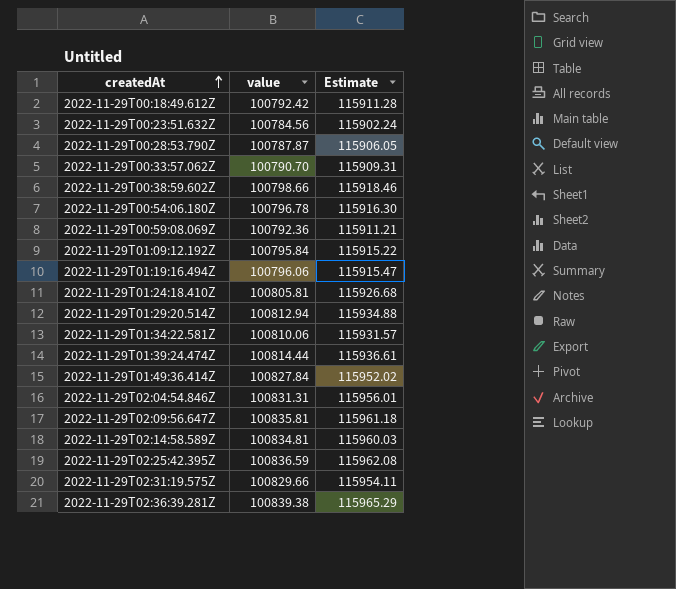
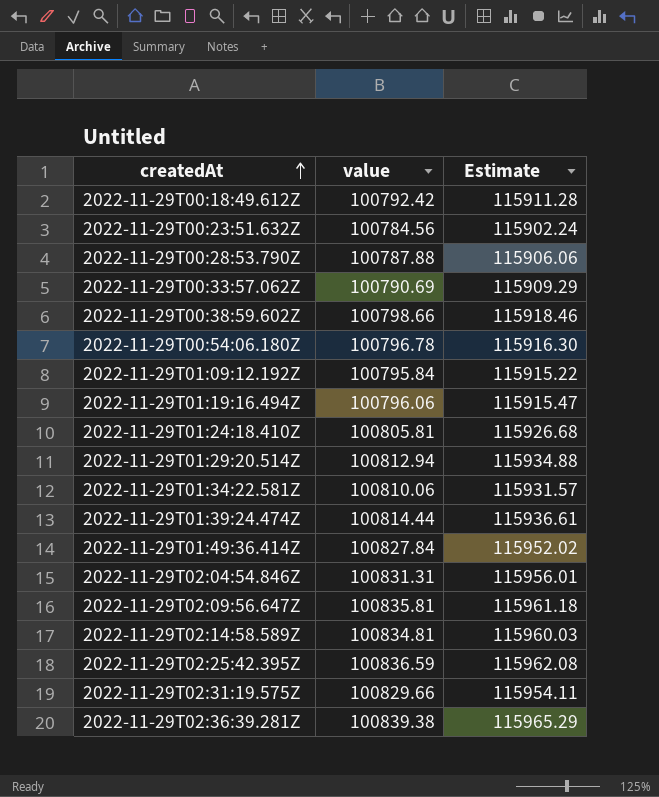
row 2022-11-29T00:59:08.069Z: 100792.36 | 115911.21 -> none
2022-11-29T00:28:53.790Z | value: 100787.87 -> 100787.88
2022-11-29T00:28:53.790Z | Estimate: 115906.05 -> 115906.06
2022-11-29T00:33:57.062Z | value: 100790.70 -> 100790.69
2022-11-29T00:33:57.062Z | Estimate: 115909.31 -> 115909.29

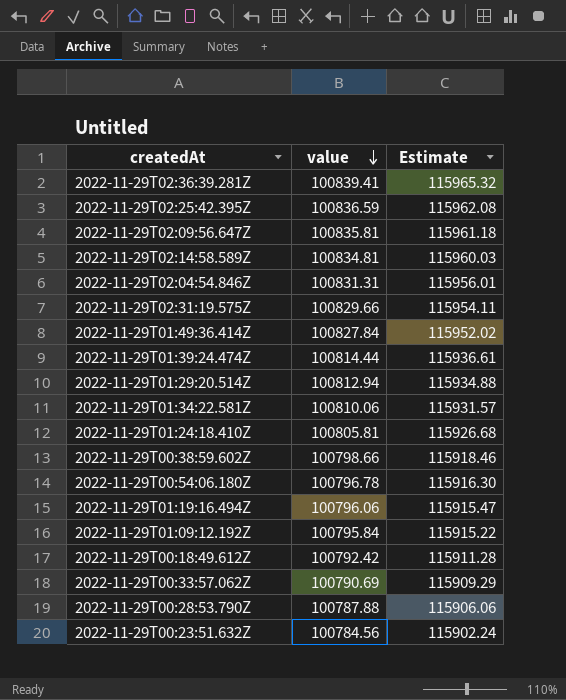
row order: createdAt ascending -> value descending
2022-11-29T02:36:39.281Z | value: 100839.38 -> 100839.41
2022-11-29T02:36:39.281Z | Estimate: 115965.29 -> 115965.32

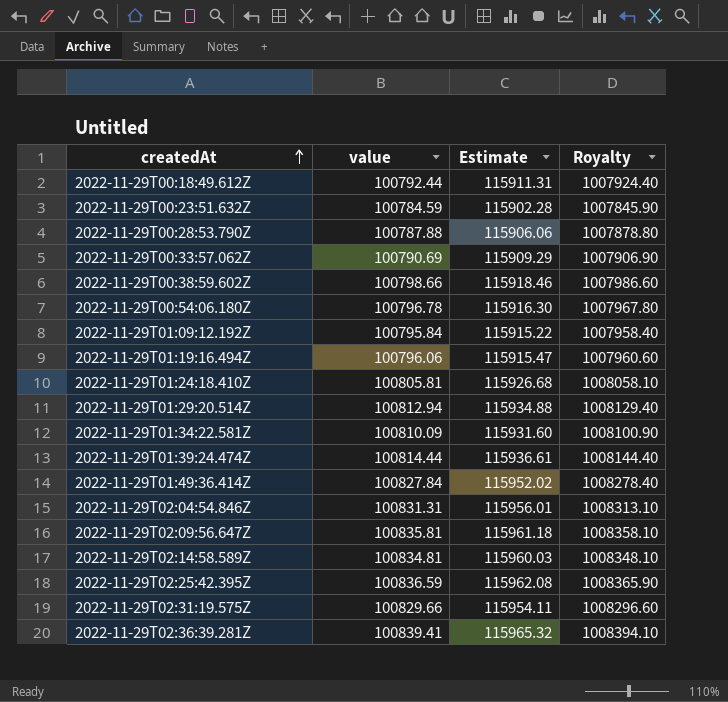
row order: value descending -> createdAt ascending
column Royalty | formula: none -> [value] * 10
2022-11-29T00:18:49.612Z | value: 100792.42 -> 100792.44
2022-11-29T00:18:49.612Z | Estimate: 115911.28 -> 115911.31
2022-11-29T00:23:51.632Z | value: 100784.56 -> 100784.59
2022-11-29T00:23:51.632Z | Estimate: 115902.24 -> 115902.28
2022-11-29T01:34:22.581Z | value: 100810.06 -> 100810.09
2022-11-29T01:34:22.581Z | Estimate: 115931.57 -> 115931.60

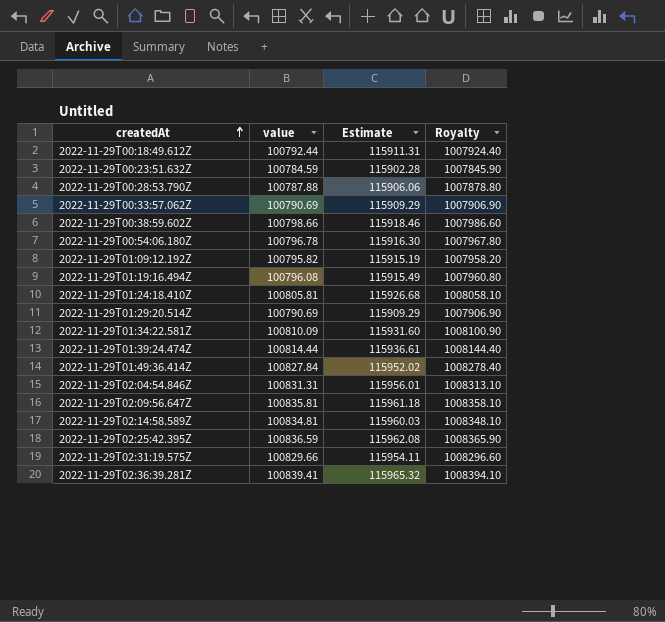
2022-11-29T01:09:12.192Z | value: 100795.84 -> 100795.82
2022-11-29T01:09:12.192Z | Estimate: 115915.22 -> 115915.19
2022-11-29T01:09:12.192Z | Royalty: 1007958.40 -> 1007958.20
2022-11-29T01:19:16.494Z | value: 100796.06 -> 100796.08
2022-11-29T01:19:16.494Z | Estimate: 115915.47 -> 115915.49
2022-11-29T01:19:16.494Z | Royalty: 1007960.60 -> 1007960.80
2022-11-29T01:29:20.514Z | value: 100812.94 -> 100790.69
2022-11-29T01:29:20.514Z | Estimate: 115934.88 -> 115909.29
2022-11-29T01:29:20.514Z | Royalty: 1008129.40 -> 1007906.90

